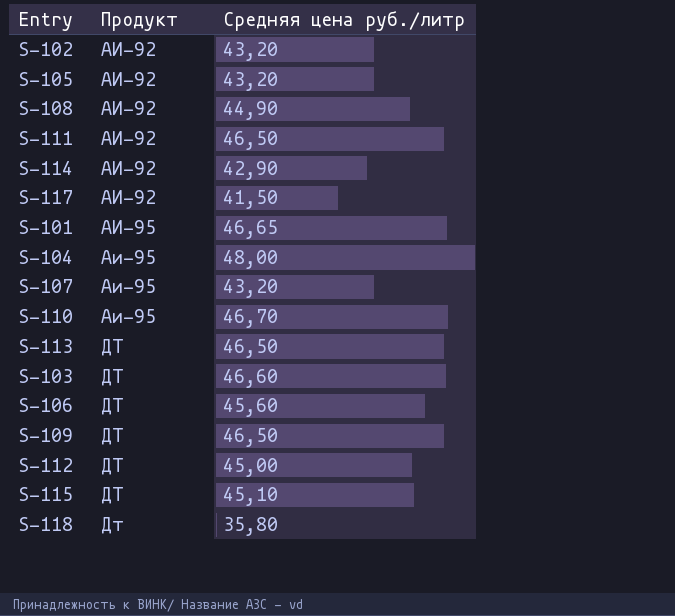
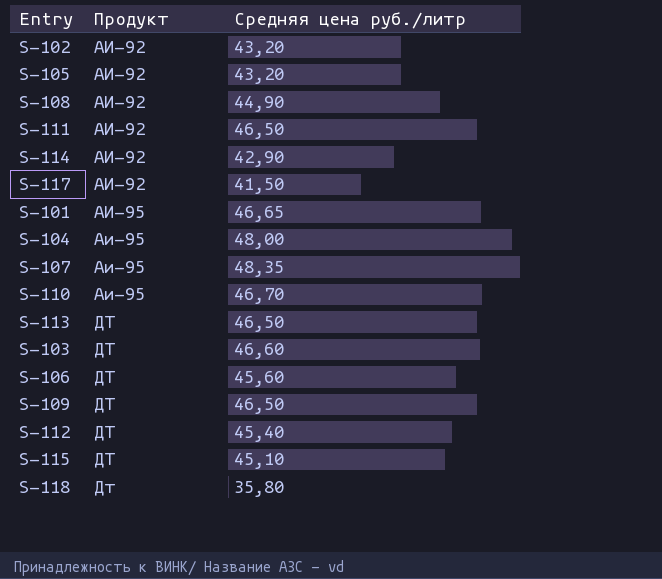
S-107 | Средняя цена руб./литр: 43,20 -> 48,35
S-112 | Средняя цена руб./литр: 45,00 -> 45,40

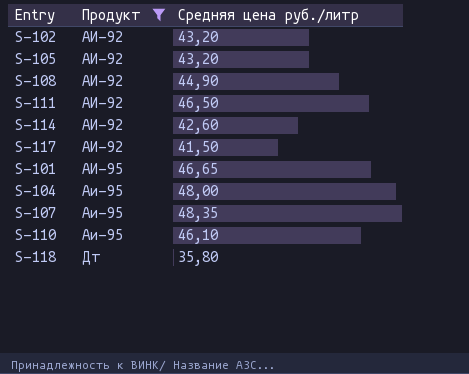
filter: none -> Продукт != ДТ
S-114 | Средняя цена руб./литр: 42,90 -> 42,60
S-110 | Средняя цена руб./литр: 46,70 -> 46,10

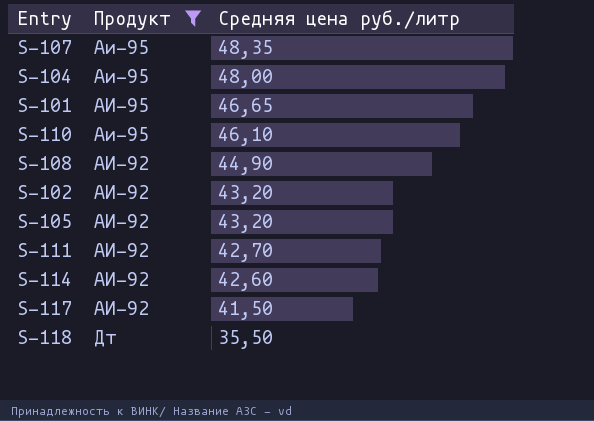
row order: Продукт ascending -> Средняя цена руб./литр descending
S-111 | Средняя цена руб./литр: 46,50 -> 42,70
S-118 | Средняя цена руб./литр: 35,80 -> 35,50

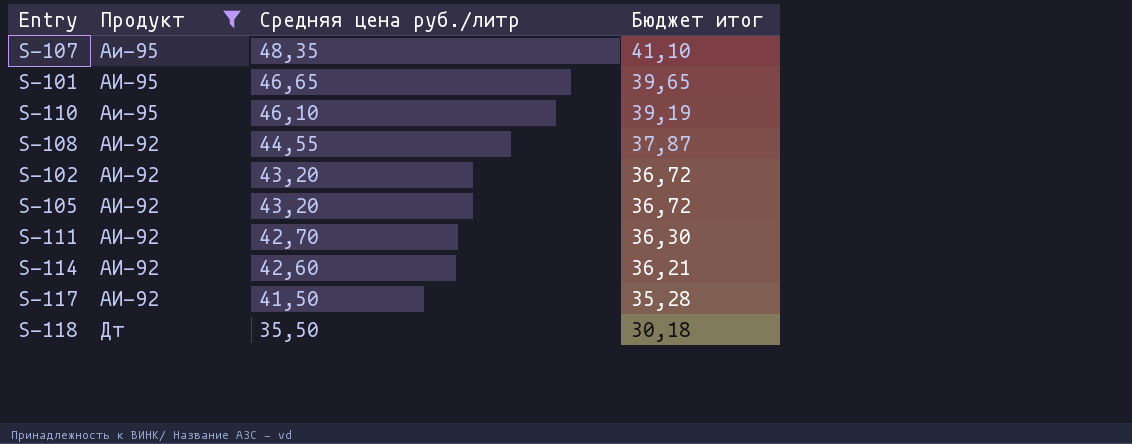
column Бюджет итог | formula: none -> [Средняя цена руб./литр] * 0,85
row S-104: Аи-95 | 48,00 -> none
S-108 | Средняя цена руб./литр: 44,90 -> 44,55

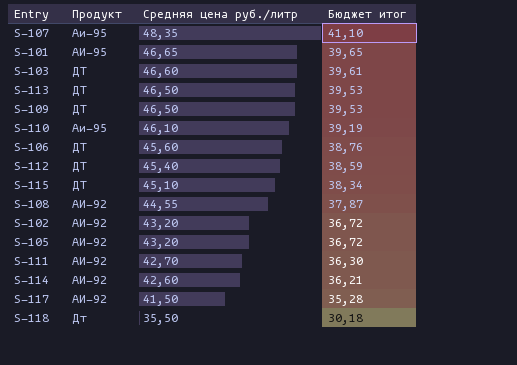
filter: Продукт != ДТ -> none

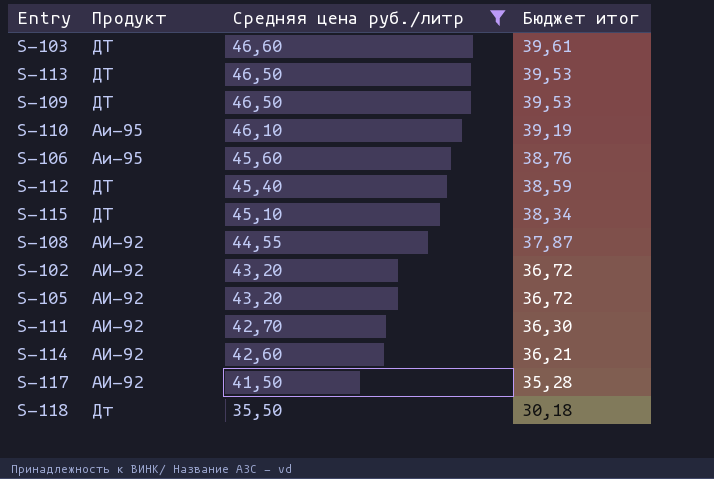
filter: none -> Средняя цена руб./литр <= 46,60
S-106 | Продукт: ДТ -> Аи-95

